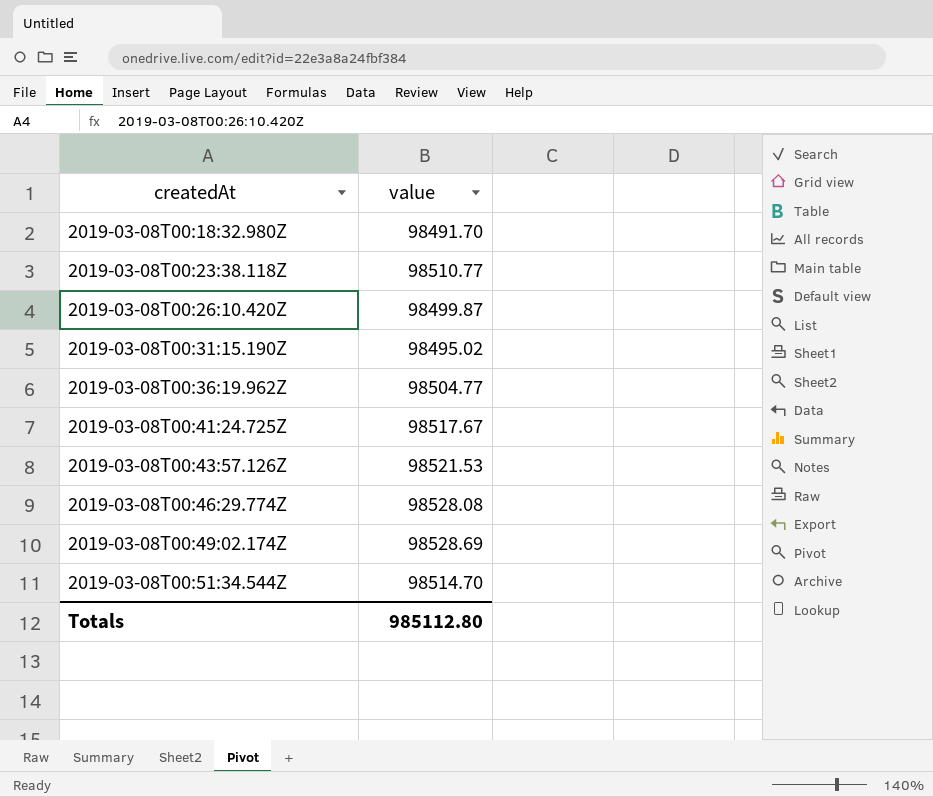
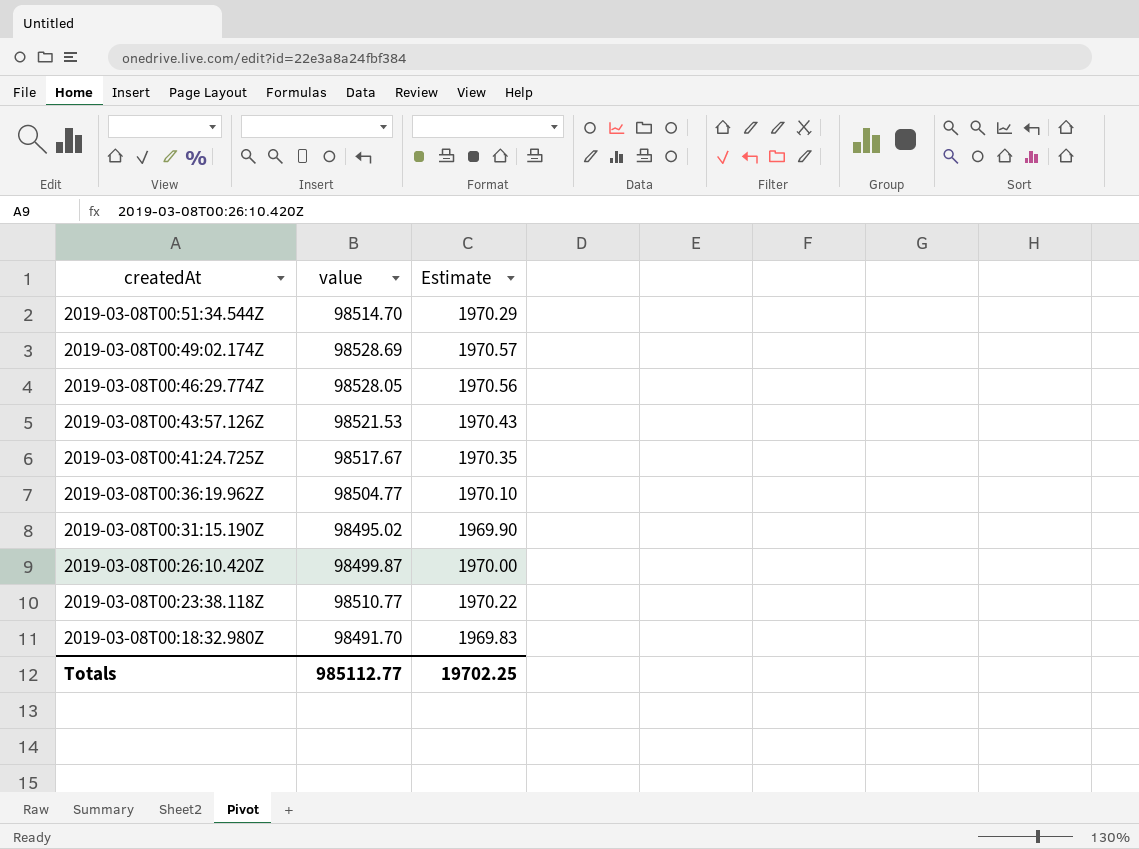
row order: createdAt ascending -> createdAt descending
column Estimate | formula: none -> [value] * 0.02
2019-03-08T00:46:29.774Z | value: 98528.08 -> 98528.05
Totals | value: 985112.80 -> 985112.77

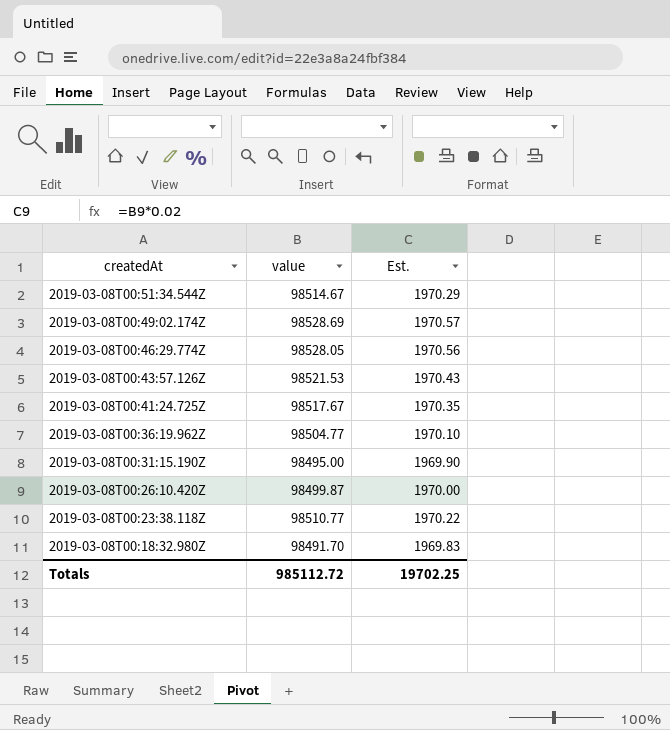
column name: Estimate -> Est.
2019-03-08T00:51:34.544Z | value: 98514.70 -> 98514.67
2019-03-08T00:31:15.190Z | value: 98495.02 -> 98495.00
Totals | value: 985112.77 -> 985112.72

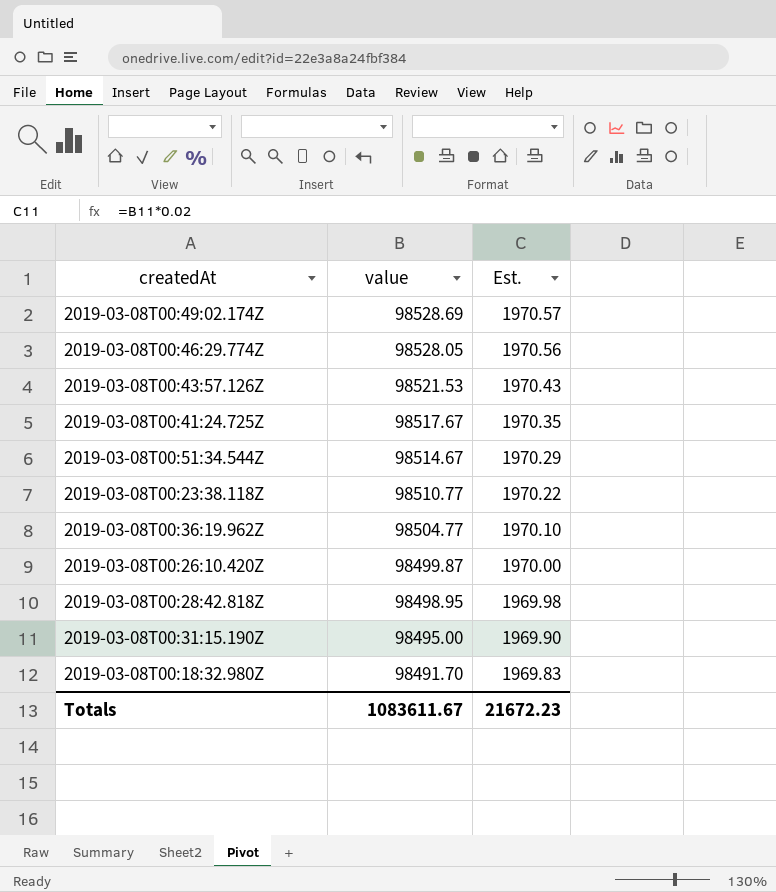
row order: createdAt descending -> value descending
row 2019-03-08T00:28:42.818Z: none -> 98498.95 | 1969.98
Totals | value: 985112.72 -> 1083611.67
Totals | Est.: 19702.25 -> 21672.23

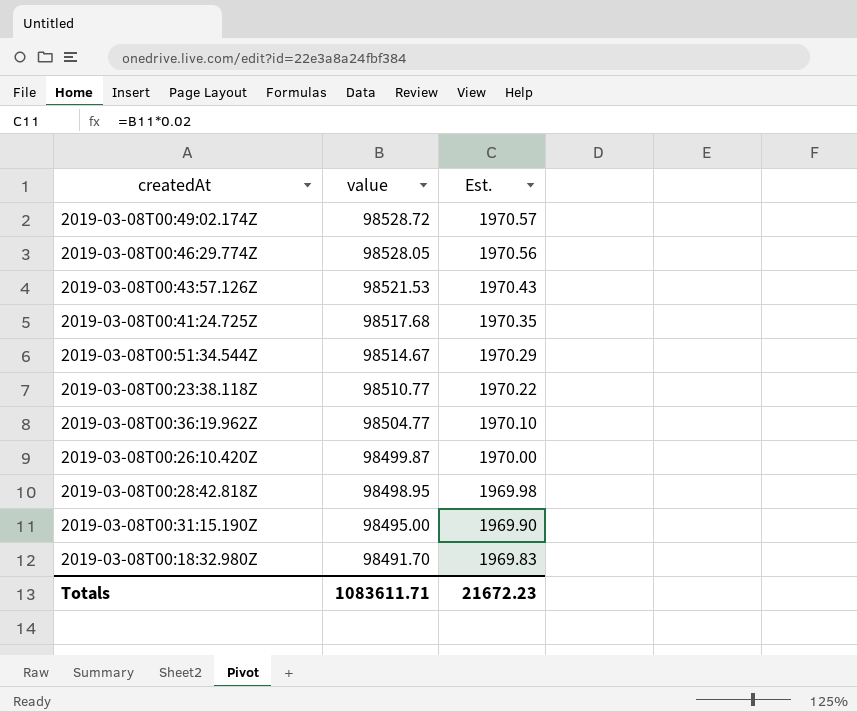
2019-03-08T00:49:02.174Z | value: 98528.69 -> 98528.72
2019-03-08T00:41:24.725Z | value: 98517.67 -> 98517.68
Totals | value: 1083611.67 -> 1083611.71

